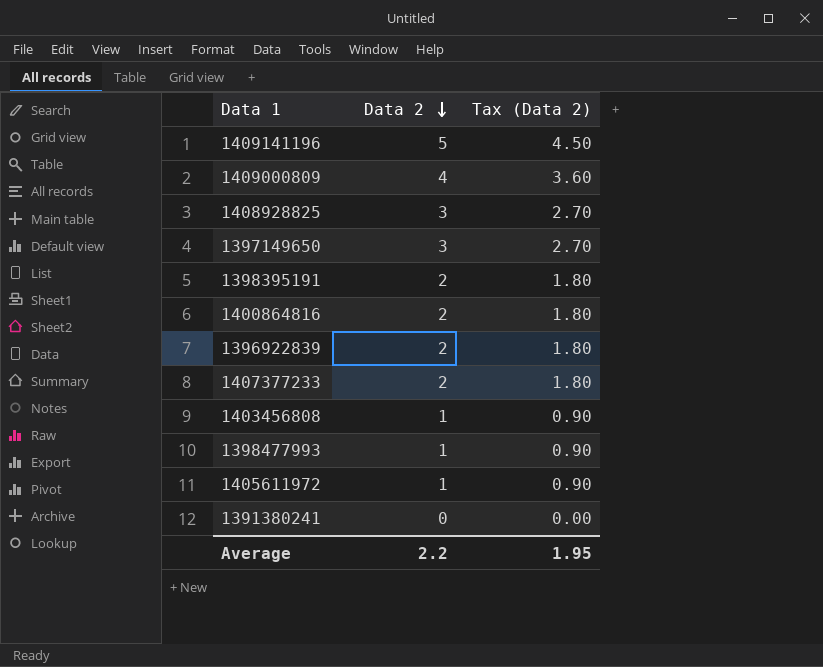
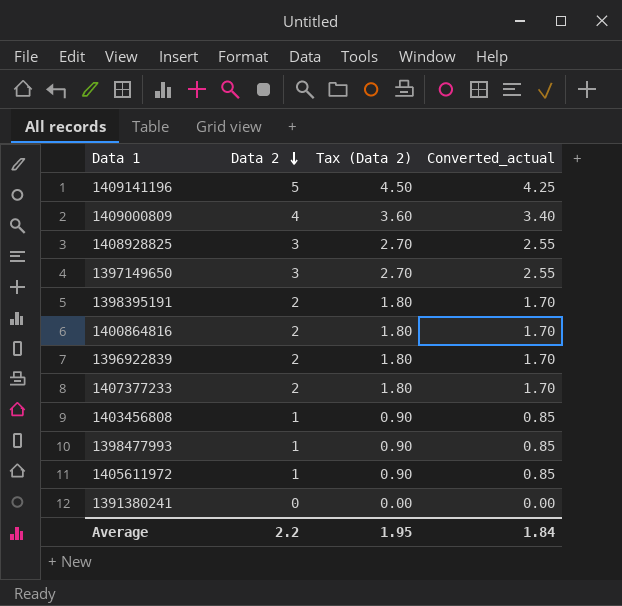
column Converted_actual | formula: none -> [Data 2] * 0.85

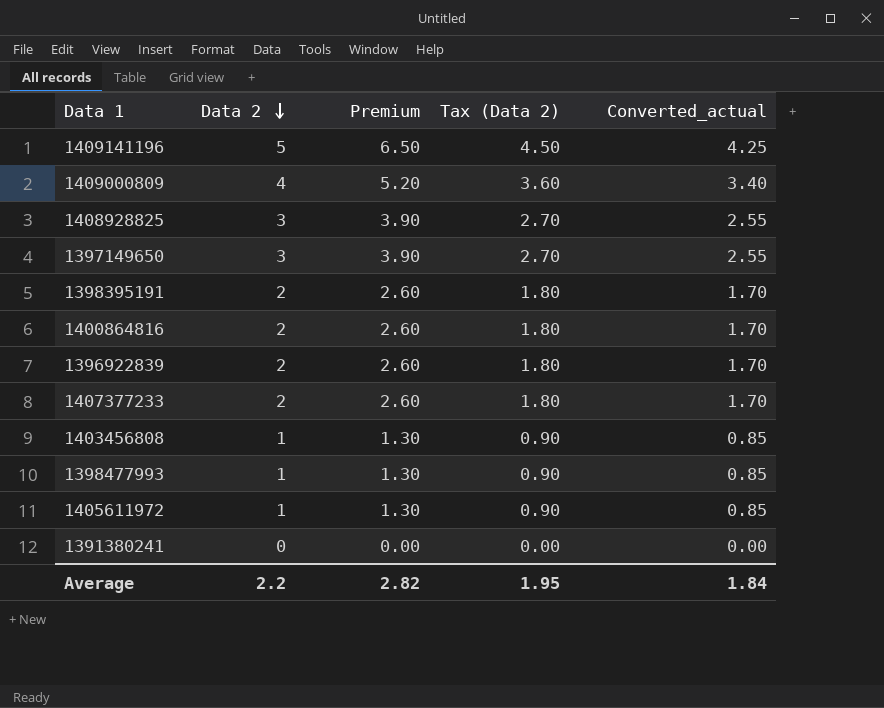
column Premium | formula: none -> [Data 2] * 1.3

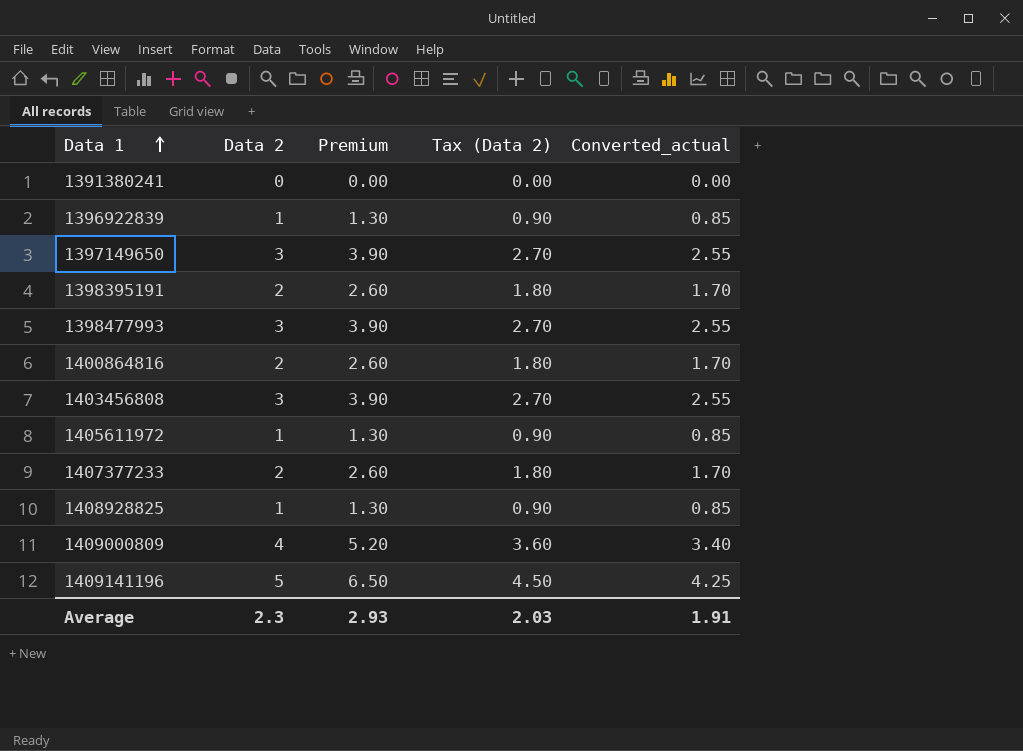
row order: Data 2 descending -> Data 1 ascending
1396922839 | Data 2: 2 -> 1
1396922839 | Premium: 2.60 -> 1.30
1396922839 | Tax (Data 2): 1.80 -> 0.90
1396922839 | Converted_actual: 1.70 -> 0.85
1398477993 | Data 2: 1 -> 3
1398477993 | Premium: 1.30 -> 3.90
1398477993 | Tax (Data 2): 0.90 -> 2.70
1398477993 | Converted_actual: 0.85 -> 2.55
1403456808 | Data 2: 1 -> 3
1403456808 | Premium: 1.30 -> 3.90
1403456808 | Tax (Data 2): 0.90 -> 2.70
1403456808 | Converted_actual: 0.85 -> 2.55
1408928825 | Data 2: 3 -> 1
1408928825 | Premium: 3.90 -> 1.30
1408928825 | Tax (Data 2): 2.70 -> 0.90
1408928825 | Converted_actual: 2.55 -> 0.85
Average | Data 2: 2.2 -> 2.3
Average | Premium: 2.82 -> 2.93
Average | Tax (Data 2): 1.95 -> 2.03
Average | Converted_actual: 1.84 -> 1.91

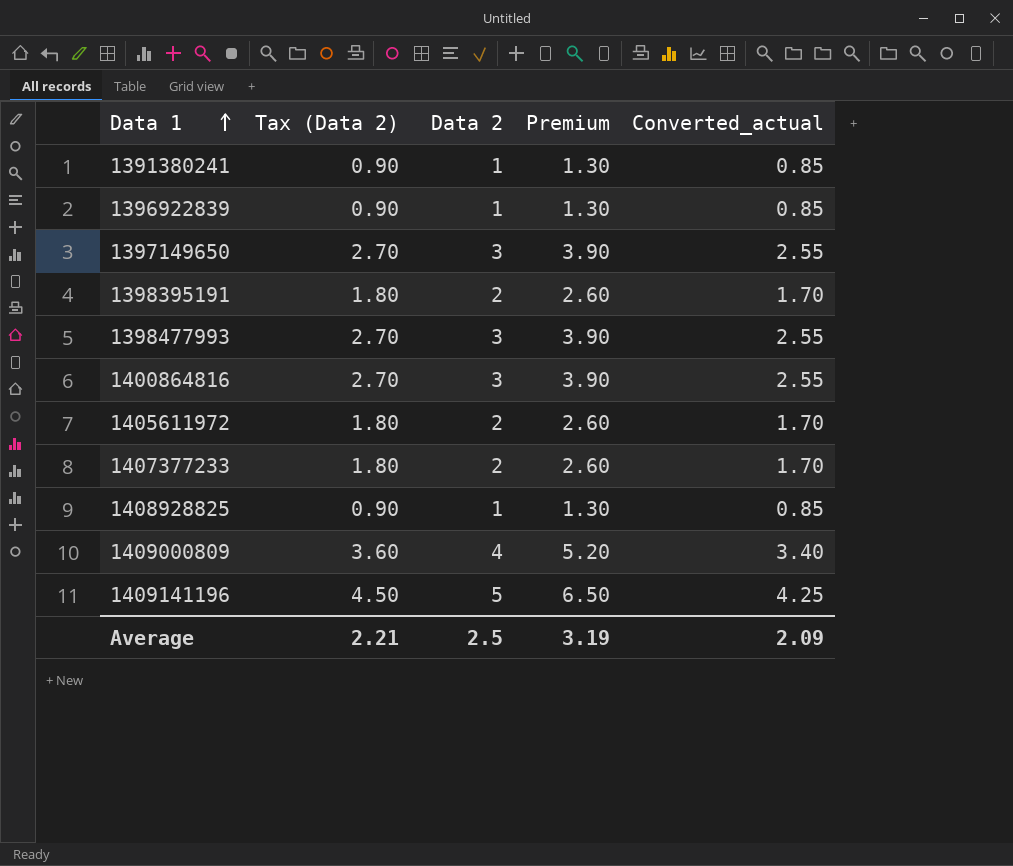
column Tax (Data 2) | position: 4 -> 2
row 1403456808: 3 | 3.90 | 2.70 | 2.55 -> none
1391380241 | Tax (Data 2): 0.00 -> 0.90
1391380241 | Data 2: 0 -> 1
1391380241 | Premium: 0.00 -> 1.30
1391380241 | Converted_actual: 0.00 -> 0.85
1400864816 | Tax (Data 2): 1.80 -> 2.70
1400864816 | Data 2: 2 -> 3
1400864816 | Premium: 2.60 -> 3.90
1400864816 | Converted_actual: 1.70 -> 2.55
1405611972 | Tax (Data 2): 0.90 -> 1.80
1405611972 | Data 2: 1 -> 2
1405611972 | Premium: 1.30 -> 2.60
1405611972 | Converted_actual: 0.85 -> 1.70
Average | Tax (Data 2): 2.03 -> 2.21
Average | Data 2: 2.3 -> 2.5
Average | Premium: 2.93 -> 3.19
Average | Converted_actual: 1.91 -> 2.09

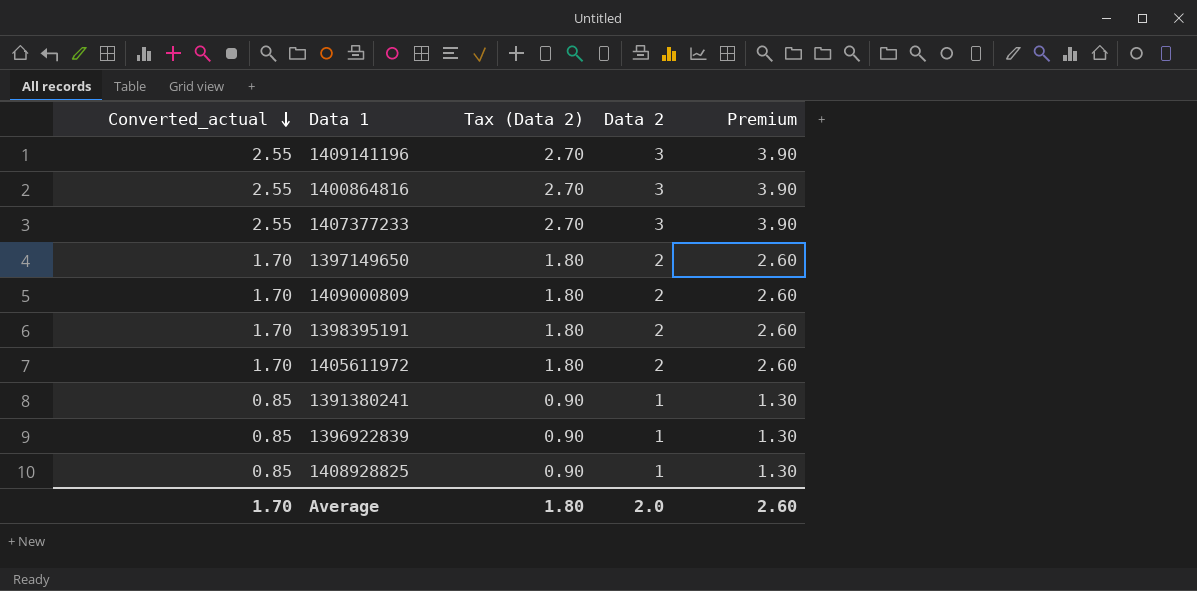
row order: Data 1 ascending -> Converted_actual descending
column Converted_actual | position: 5 -> 1
row 1398477993: 2.70 | 3 | 3.90 | 2.55 -> none
1409141196 | Converted_actual: 4.25 -> 2.55
1409141196 | Tax (Data 2): 4.50 -> 2.70
1409141196 | Data 2: 5 -> 3
1409141196 | Premium: 6.50 -> 3.90
1407377233 | Converted_actual: 1.70 -> 2.55
1407377233 | Tax (Data 2): 1.80 -> 2.70
1407377233 | Data 2: 2 -> 3
1407377233 | Premium: 2.60 -> 3.90
1397149650 | Converted_actual: 2.55 -> 1.70
1397149650 | Tax (Data 2): 2.70 -> 1.80
1397149650 | Data 2: 3 -> 2
1397149650 | Premium: 3.90 -> 2.60
1409000809 | Converted_actual: 3.40 -> 1.70
1409000809 | Tax (Data 2): 3.60 -> 1.80
1409000809 | Data 2: 4 -> 2
1409000809 | Premium: 5.20 -> 2.60
Average | Converted_actual: 2.09 -> 1.70
Average | Tax (Data 2): 2.21 -> 1.80
Average | Data 2: 2.5 -> 2.0
Average | Premium: 3.19 -> 2.60

